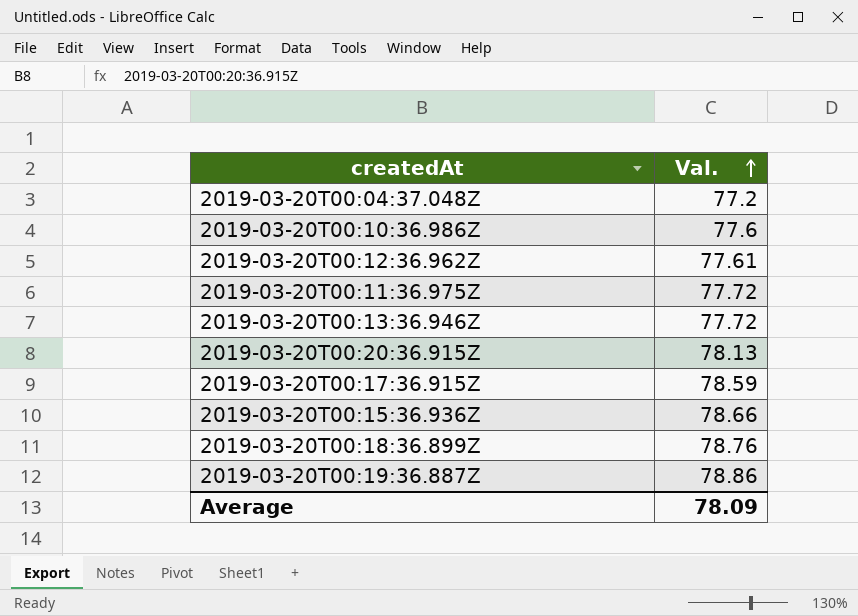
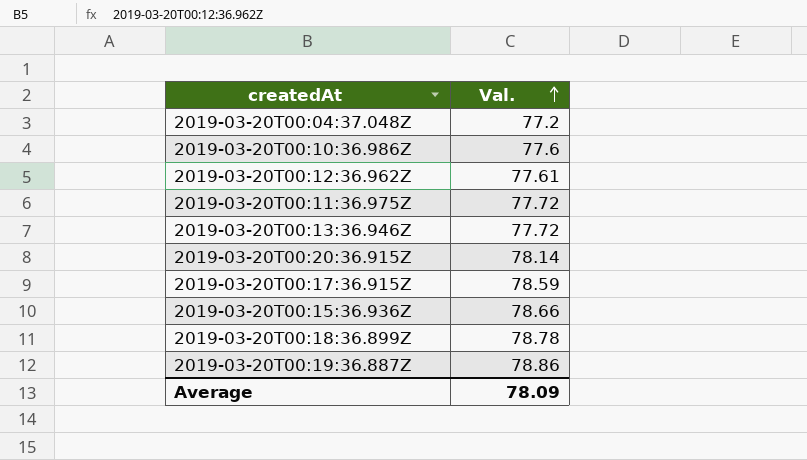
2019-03-20T00:20:36.915Z | Val.: 78.13 -> 78.14
2019-03-20T00:18:36.899Z | Val.: 78.76 -> 78.78

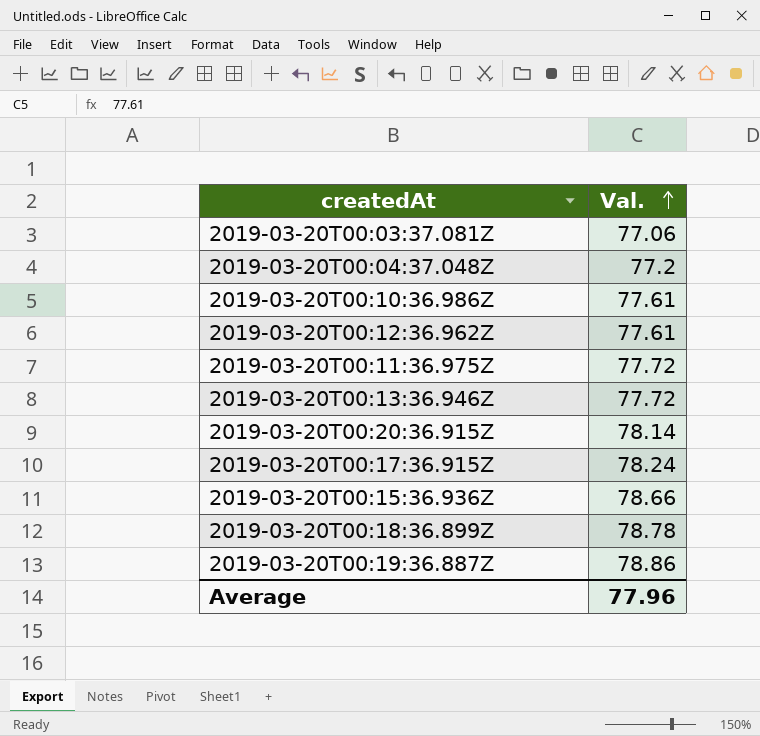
row 2019-03-20T00:03:37.081Z: none -> 77.06
2019-03-20T00:10:36.986Z | Val.: 77.6 -> 77.61
2019-03-20T00:17:36.915Z | Val.: 78.59 -> 78.24
Average | Val.: 78.09 -> 77.96

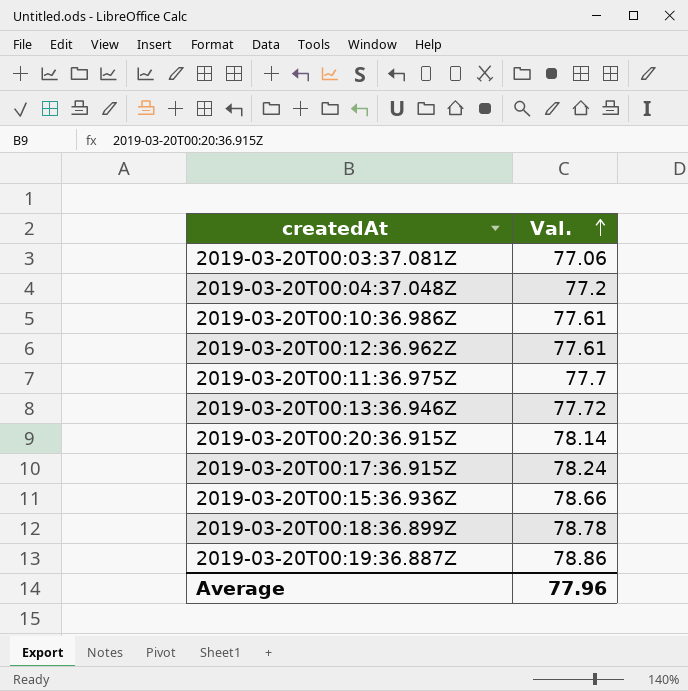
2019-03-20T00:11:36.975Z | Val.: 77.72 -> 77.7

